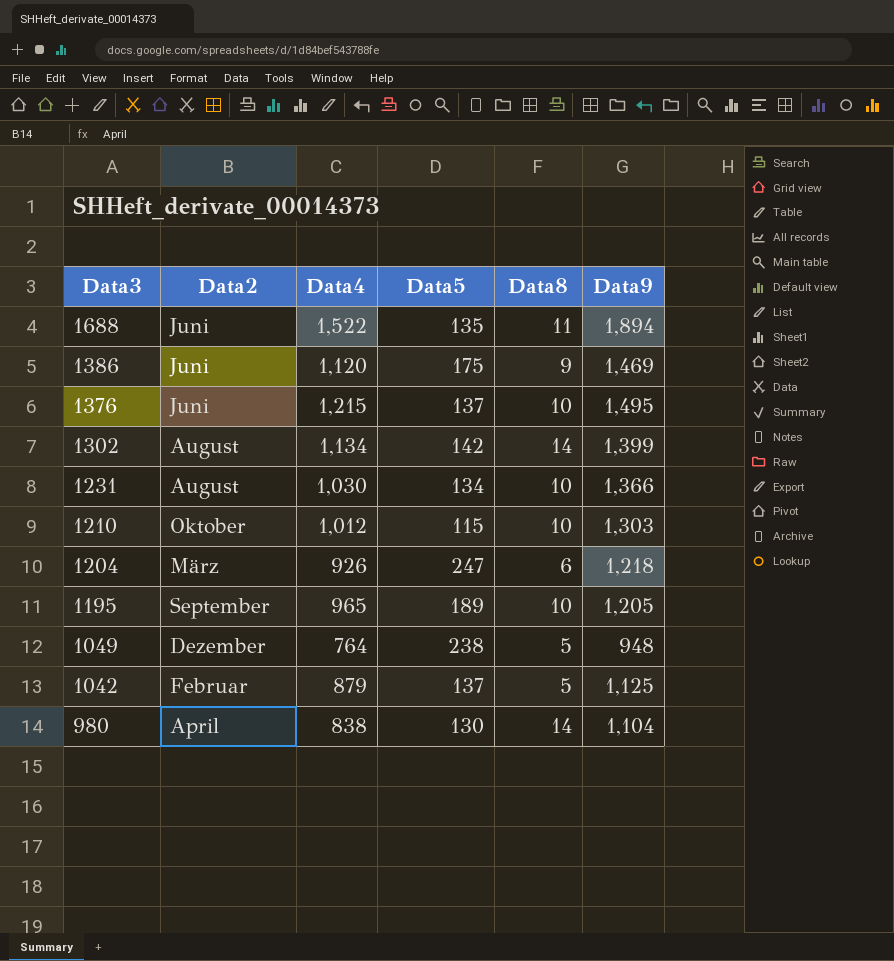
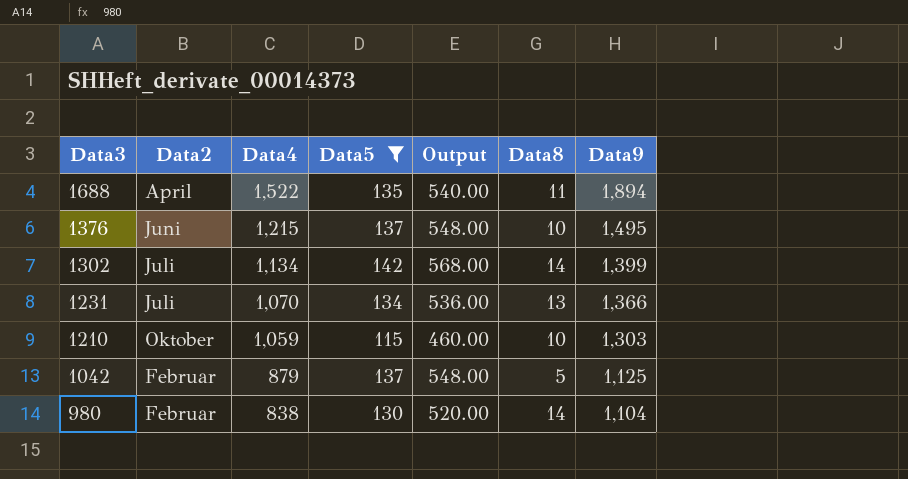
filter: none -> Data5 <= 142
column Output | formula: none -> [Data5] * 4
1688 | Data2: Juni -> April
1302 | Data2: August -> Juli
1231 | Data2: August -> Juli
1231 | Data4: 1,030 -> 1,070
1231 | Data8: 10 -> 13
1210 | Data4: 1,012 -> 1,059
980 | Data2: April -> Februar

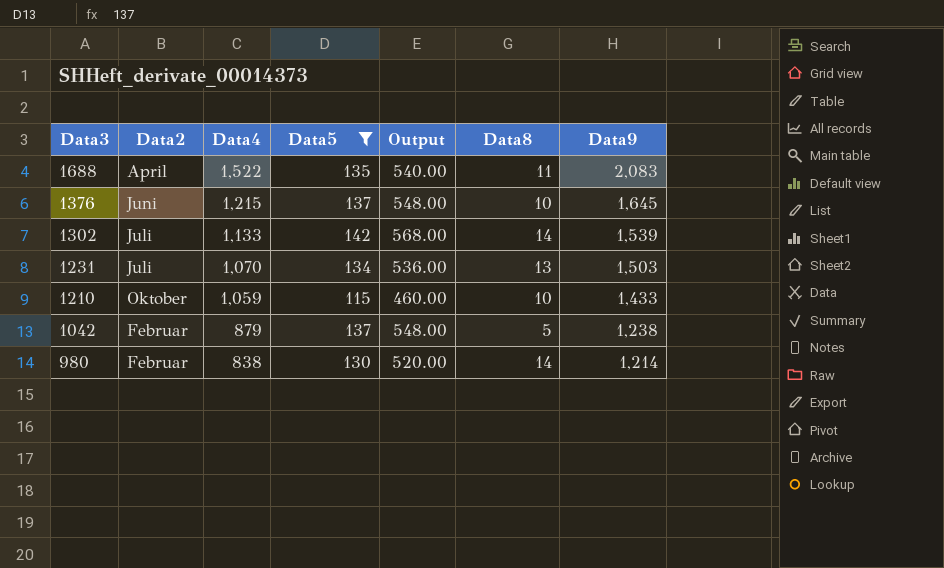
1688 | Data9: 1,894 -> 2,083
1376 | Data9: 1,495 -> 1,645
1302 | Data4: 1,134 -> 1,133
1302 | Data9: 1,399 -> 1,539
1231 | Data9: 1,366 -> 1,503
1210 | Data9: 1,303 -> 1,433
1042 | Data9: 1,125 -> 1,238
980 | Data9: 1,104 -> 1,214

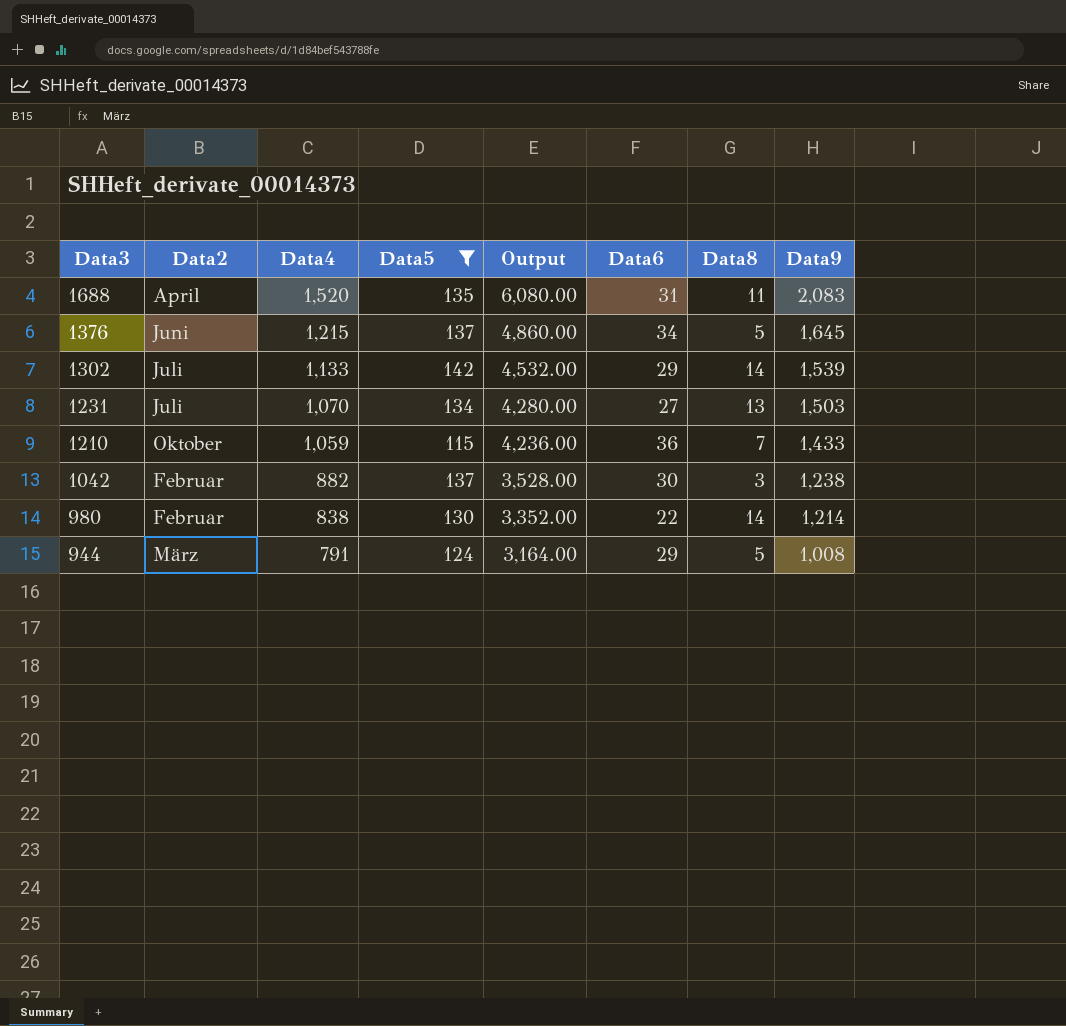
column Output | formula: [Data5] * 4 -> [Data4] * 4
column Data6 | position: none -> 6
1688 | Data4: 1,522 -> 1,520
1376 | Data8: 10 -> 5
1210 | Data8: 10 -> 7
1042 | Data4: 879 -> 882
1042 | Data8: 5 -> 3
row 944: none -> März | 791 | 124 | 3,164.00 | 29 | 5 | 1,008

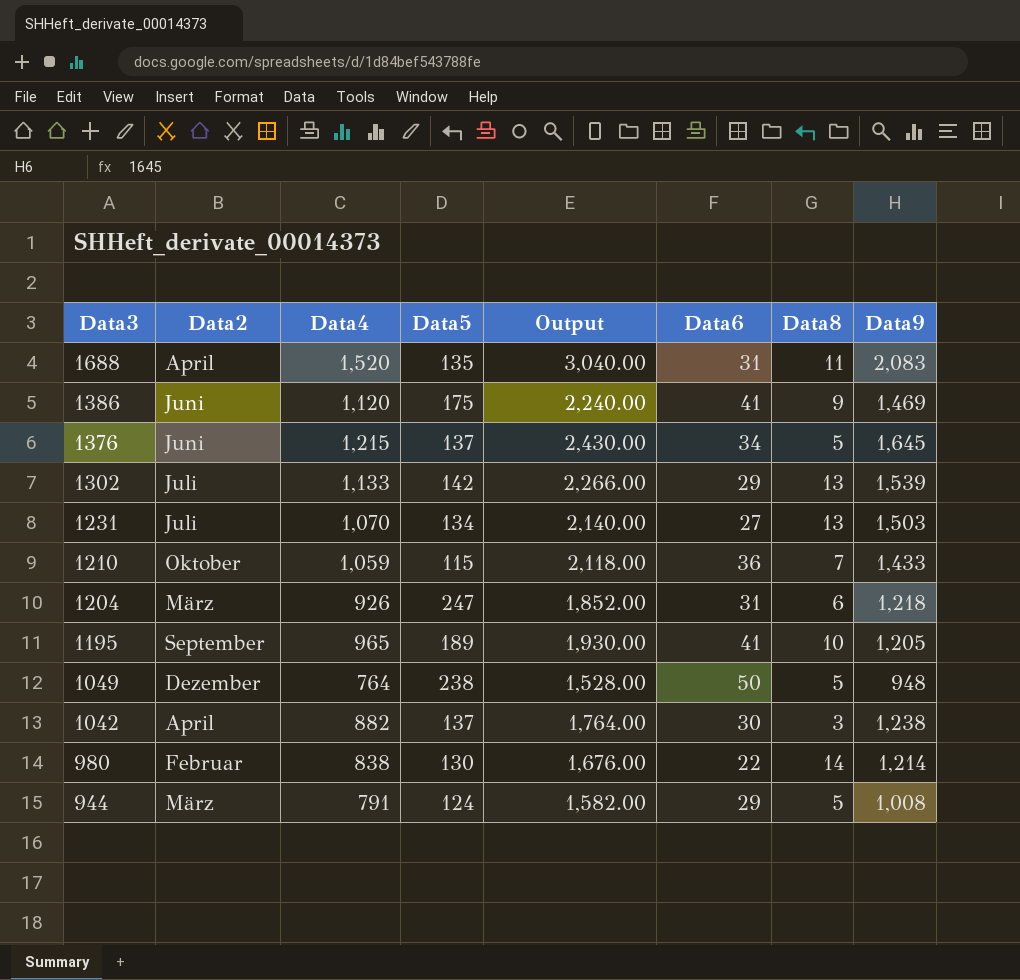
filter: Data5 <= 142 -> none
column Output | formula: [Data4] * 4 -> [Data4] * 2
1302 | Data8: 14 -> 13
1042 | Data2: Februar -> April

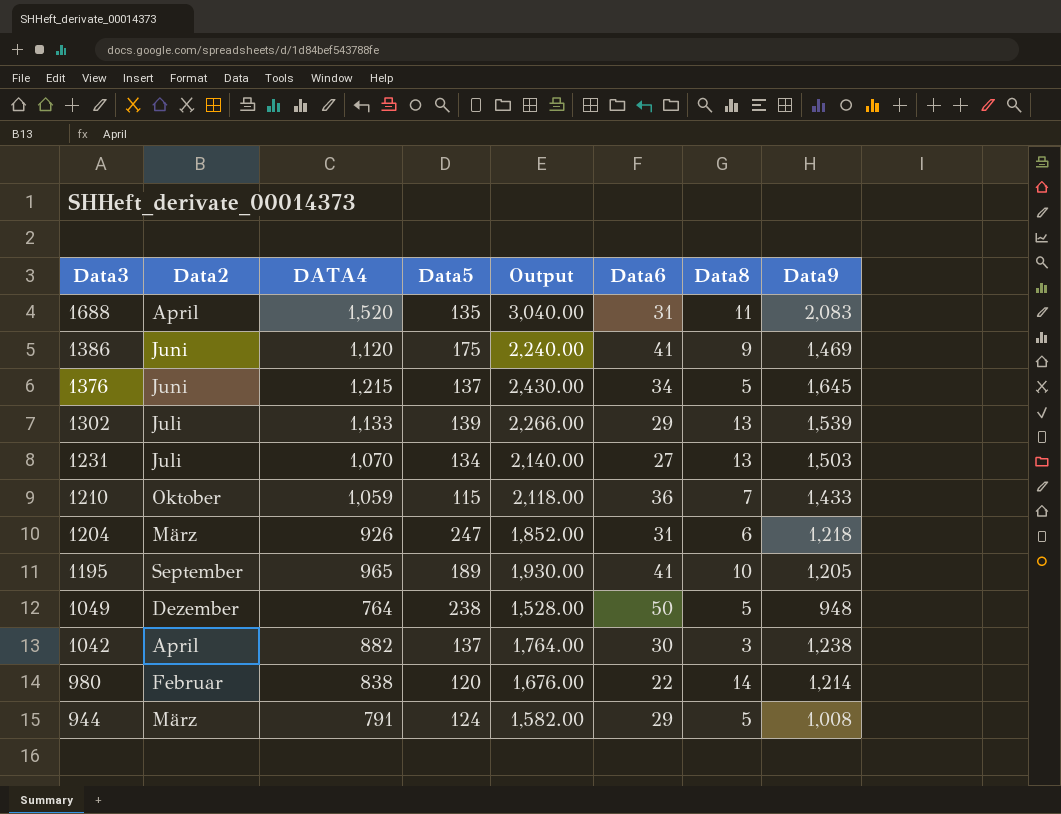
column name: Data4 -> DATA4
1302 | Data5: 142 -> 139
980 | Data5: 130 -> 120

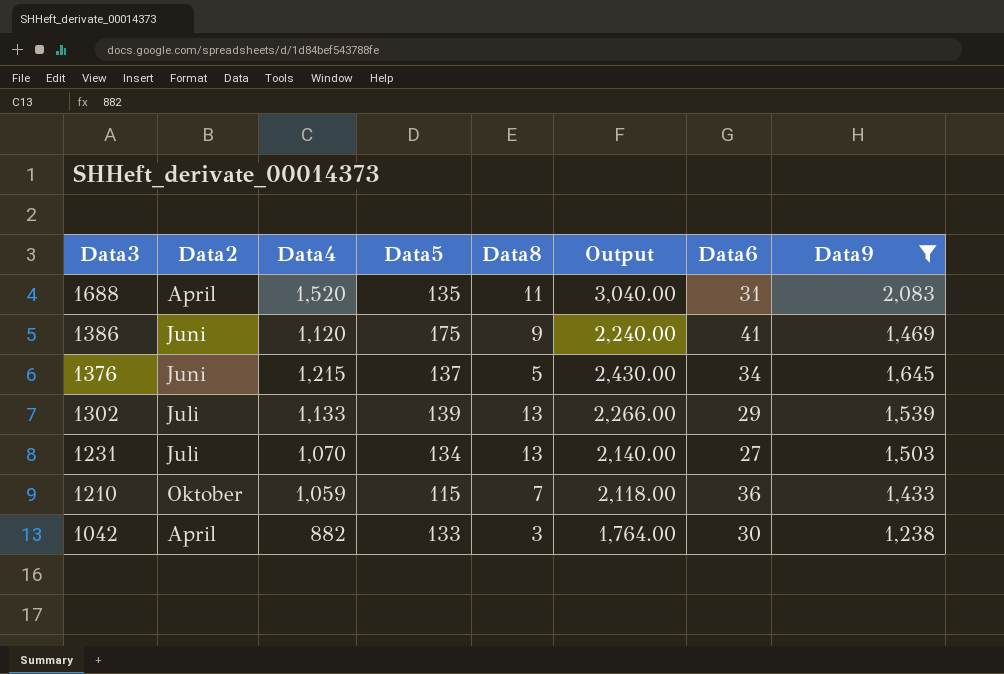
filter: none -> Data9 >= 1,238
column name: DATA4 -> Data4
column Data8 | position: 7 -> 5
1042 | Data5: 137 -> 133

